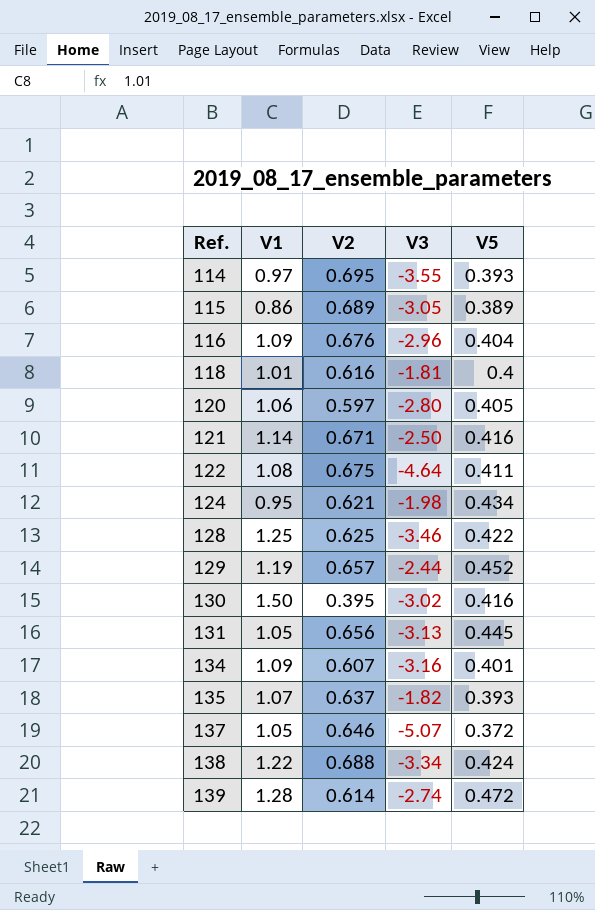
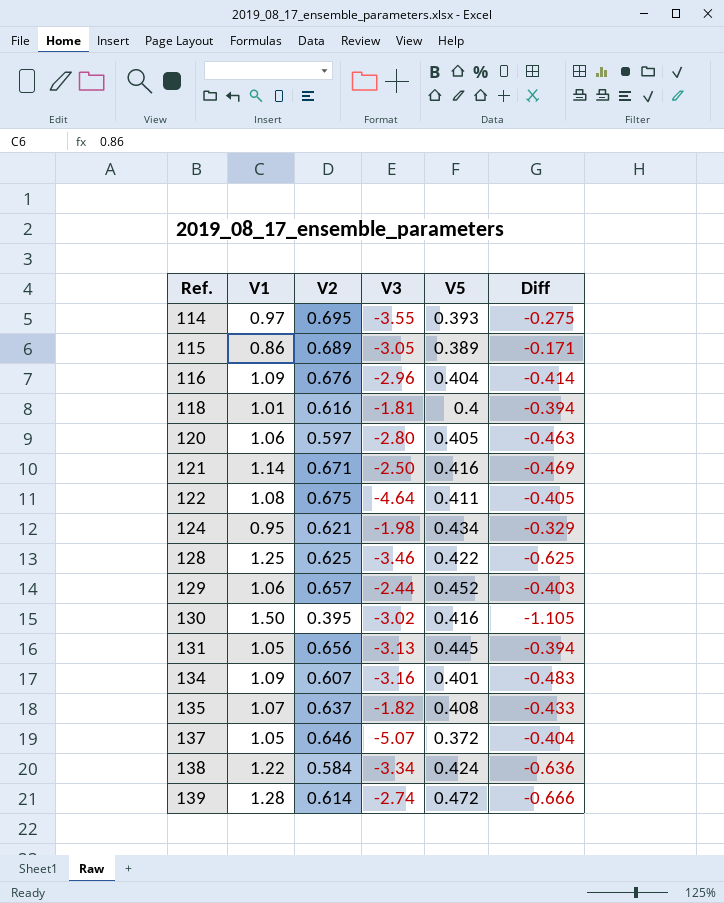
column Diff | formula: none -> [V2] - [V1]
129 | V1: 1.19 -> 1.06
135 | V5: 0.393 -> 0.408
138 | V2: 0.688 -> 0.584

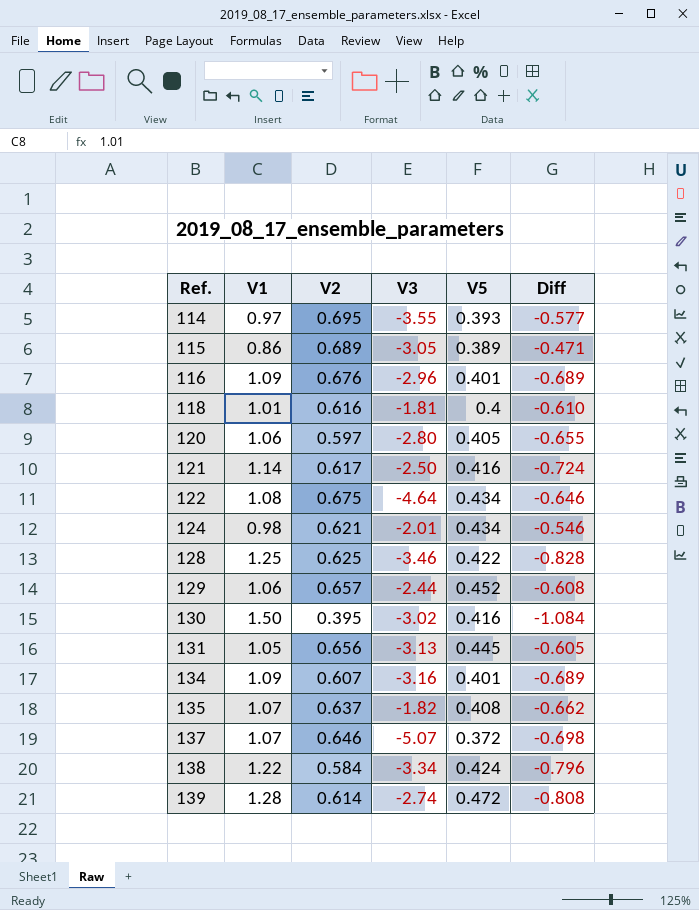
column Diff | formula: [V2] - [V1] -> [V5] - [V1]
116 | V5: 0.404 -> 0.401
121 | V2: 0.671 -> 0.617
122 | V5: 0.411 -> 0.434
124 | V1: 0.95 -> 0.98
124 | V3: -1.98 -> -2.01
137 | V1: 1.05 -> 1.07

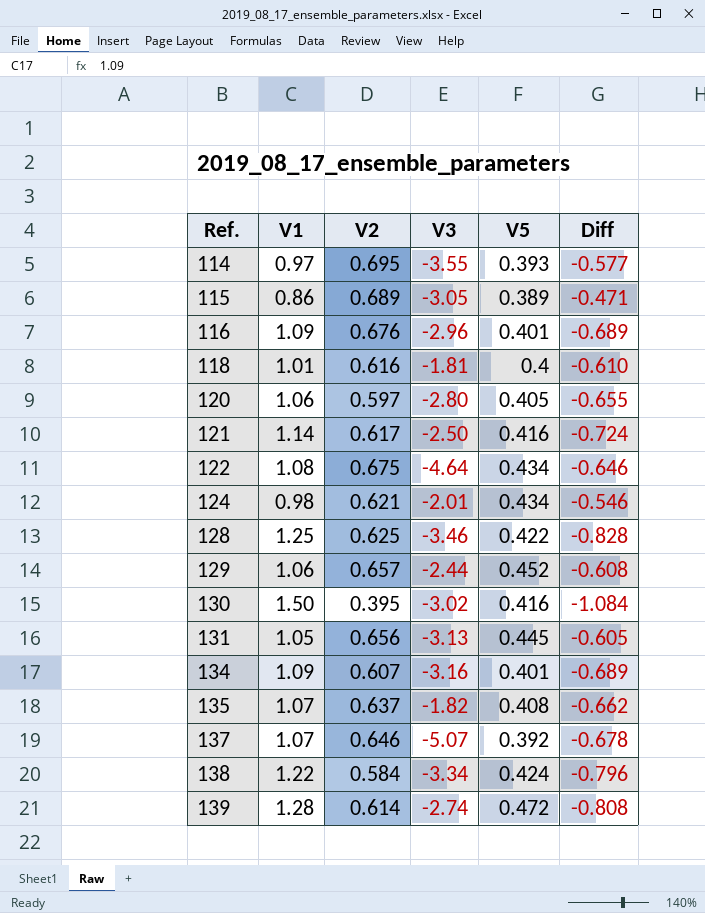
137 | V5: 0.372 -> 0.392
137 | Diff: -0.698 -> -0.678

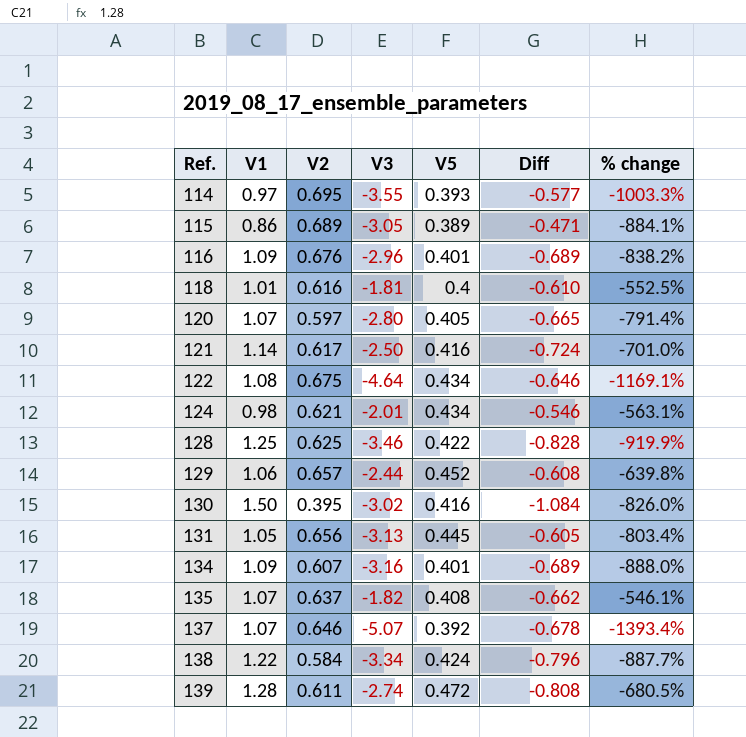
column % change | formula: none -> ([V3] - [V5]) / [V5]
120 | V1: 1.06 -> 1.07
120 | Diff: -0.655 -> -0.665
139 | V2: 0.614 -> 0.611

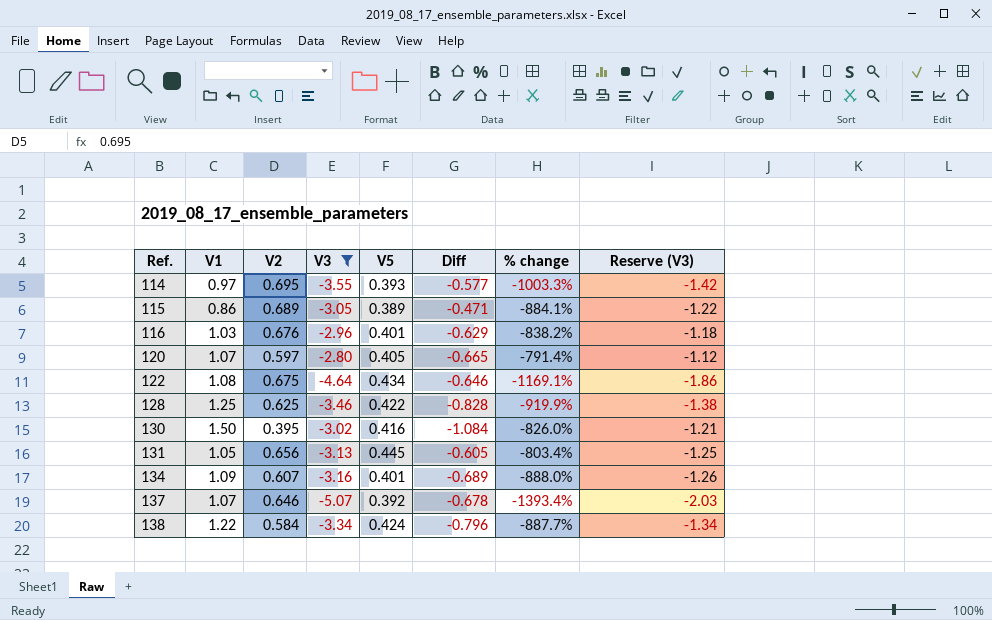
filter: none -> V3 <= -2.80
column Reserve (V3) | formula: none -> [V3] * 0.4
116 | V1: 1.09 -> 1.03
116 | Diff: -0.689 -> -0.629

